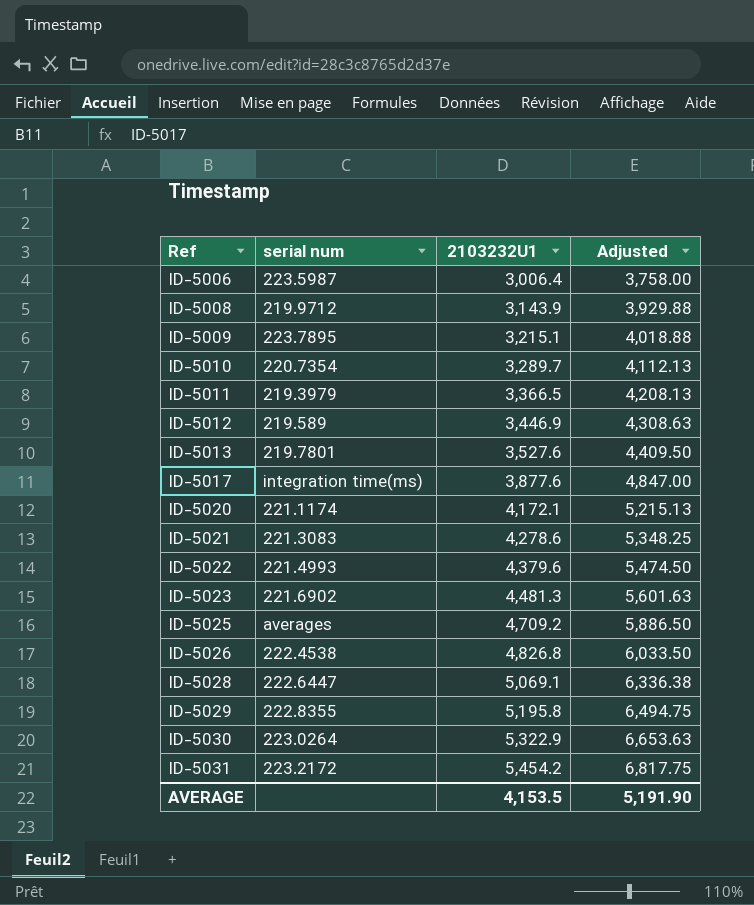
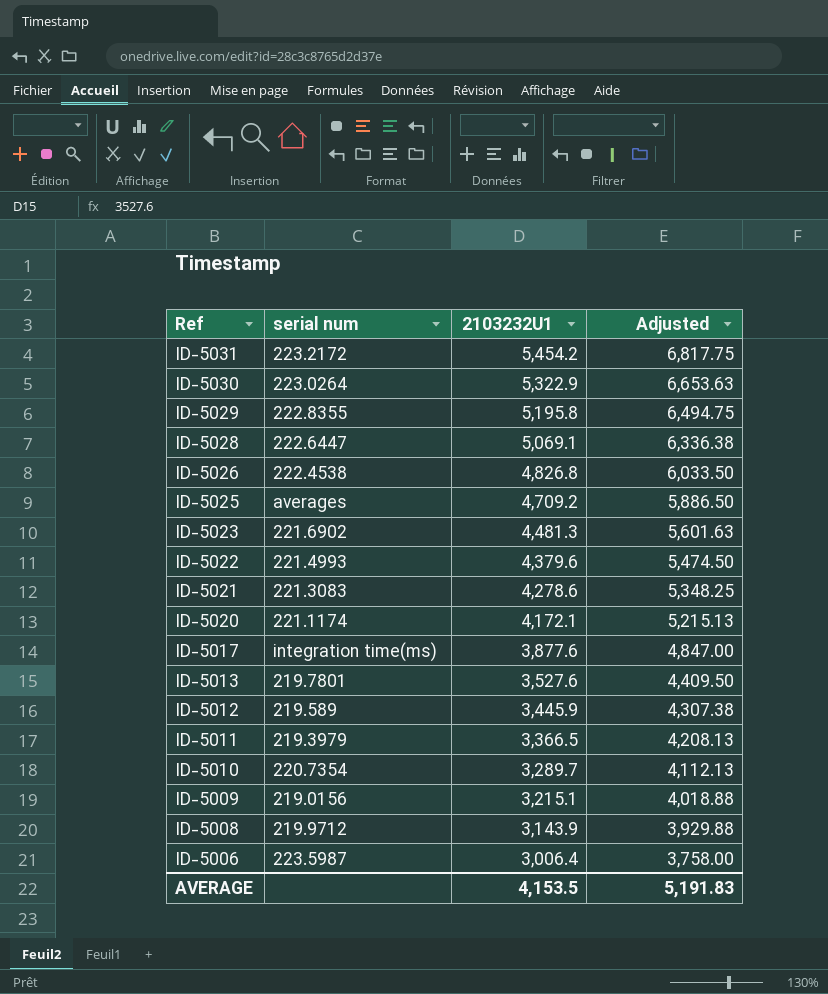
row order: Ref ascending -> Ref descending
ID-5012 | 2103232U1: 3,446.9 -> 3,445.9
ID-5012 | Adjusted: 4,308.63 -> 4,307.38
ID-5009 | serial num: 223.7895 -> 219.0156
AVERAGE | Adjusted: 5,191.90 -> 5,191.83

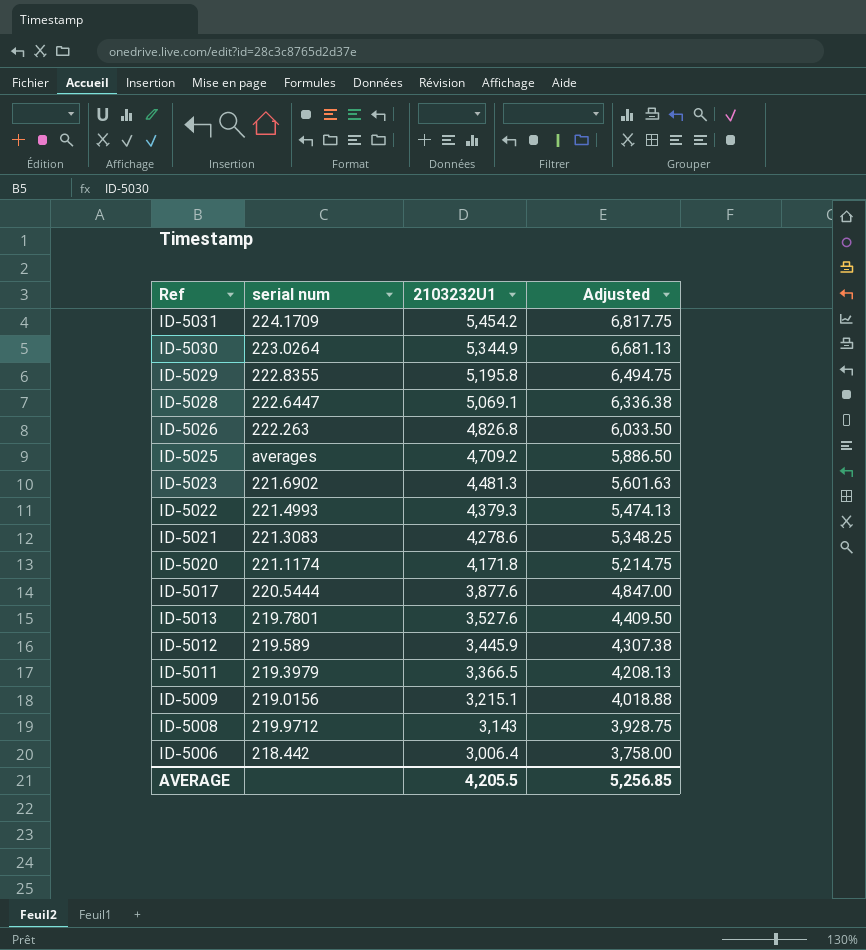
row ID-5010: 220.7354 | 3,289.7 | 4,112.13 -> none
ID-5031 | serial num: 223.2172 -> 224.1709
ID-5030 | 2103232U1: 5,322.9 -> 5,344.9
ID-5030 | Adjusted: 6,653.63 -> 6,681.13
ID-5026 | serial num: 222.4538 -> 222.263
ID-5022 | 2103232U1: 4,379.6 -> 4,379.3
ID-5022 | Adjusted: 5,474.50 -> 5,474.13
ID-5020 | 2103232U1: 4,172.1 -> 4,171.8
ID-5020 | Adjusted: 5,215.13 -> 5,214.75
ID-5017 | serial num: integration time(ms) -> 220.5444
ID-5008 | 2103232U1: 3,143.9 -> 3,143
ID-5008 | Adjusted: 3,929.88 -> 3,928.75
ID-5006 | serial num: 223.5987 -> 218.442
AVERAGE | 2103232U1: 4,153.5 -> 4,205.5
AVERAGE | Adjusted: 5,191.83 -> 5,256.85

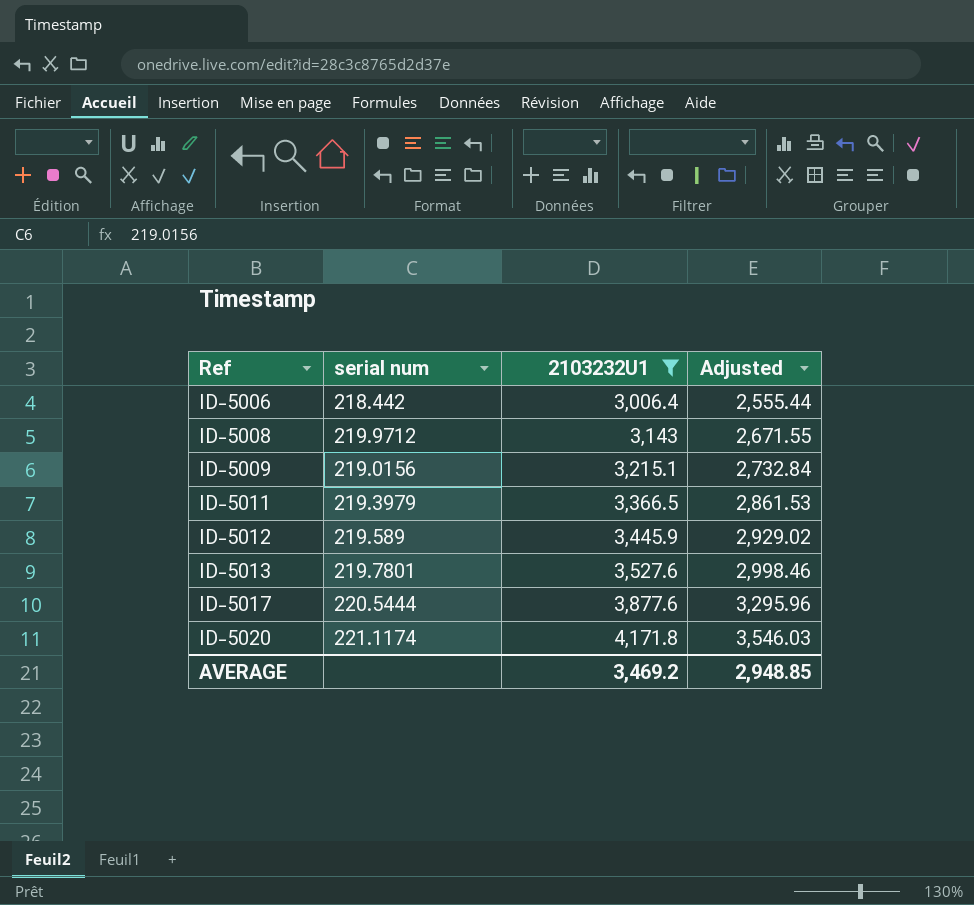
filter: none -> 2103232U1 <= 4,171.8
row order: Ref descending -> Ref ascending
column Adjusted | formula: [2103232U1] * 1.25 -> [2103232U1] * 0.85
AVERAGE | 2103232U1: 4,205.5 -> 3,469.2
AVERAGE | Adjusted: 5,256.85 -> 2,948.85

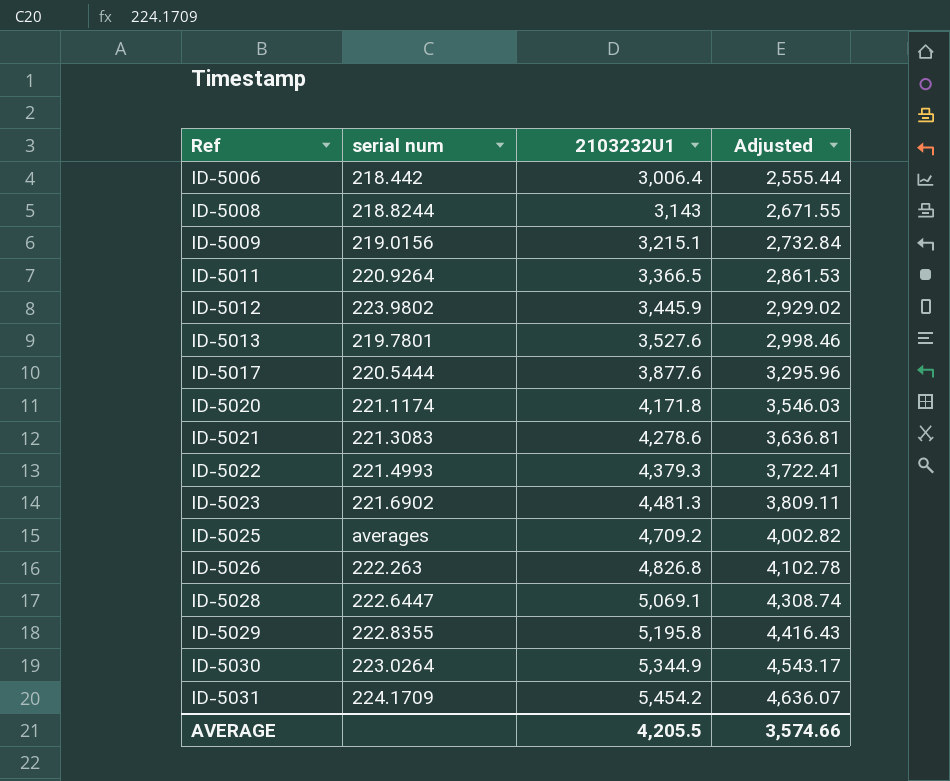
filter: 2103232U1 <= 4,171.8 -> none
ID-5008 | serial num: 219.9712 -> 218.8244
ID-5011 | serial num: 219.3979 -> 220.9264
ID-5012 | serial num: 219.589 -> 223.9802
AVERAGE | 2103232U1: 3,469.2 -> 4,205.5
AVERAGE | Adjusted: 2,948.85 -> 3,574.66

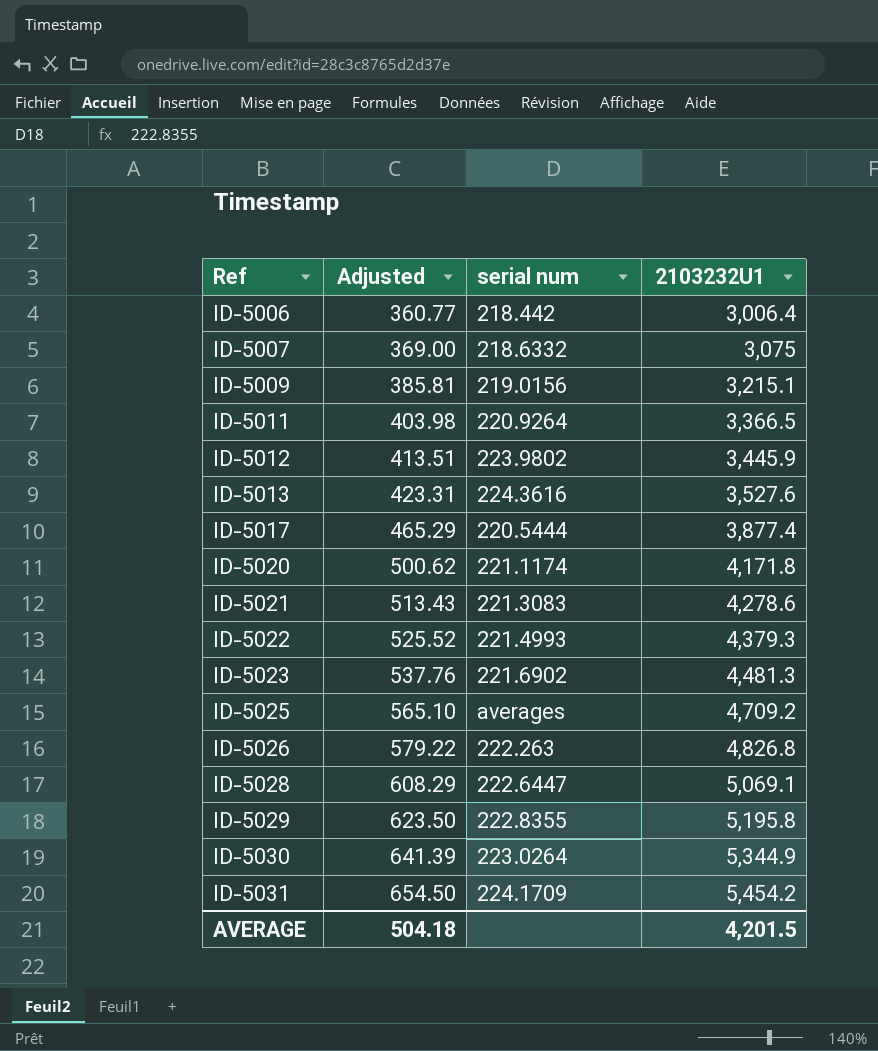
column Adjusted | formula: [2103232U1] * 0.85 -> [2103232U1] * 0.12
column Adjusted | position: 4 -> 2
row ID-5008: 218.8244 | 3,143 | 2,671.55 -> none
row ID-5007: none -> 369.00 | 218.6332 | 3,075
ID-5013 | serial num: 219.7801 -> 224.3616
ID-5017 | 2103232U1: 3,877.6 -> 3,877.4
AVERAGE | Adjusted: 3,574.66 -> 504.18
AVERAGE | 2103232U1: 4,205.5 -> 4,201.5

